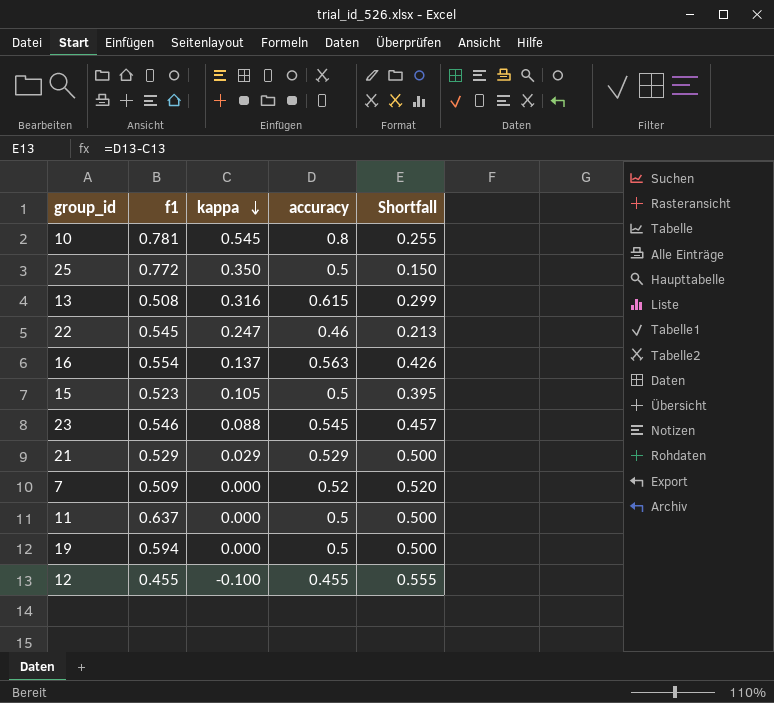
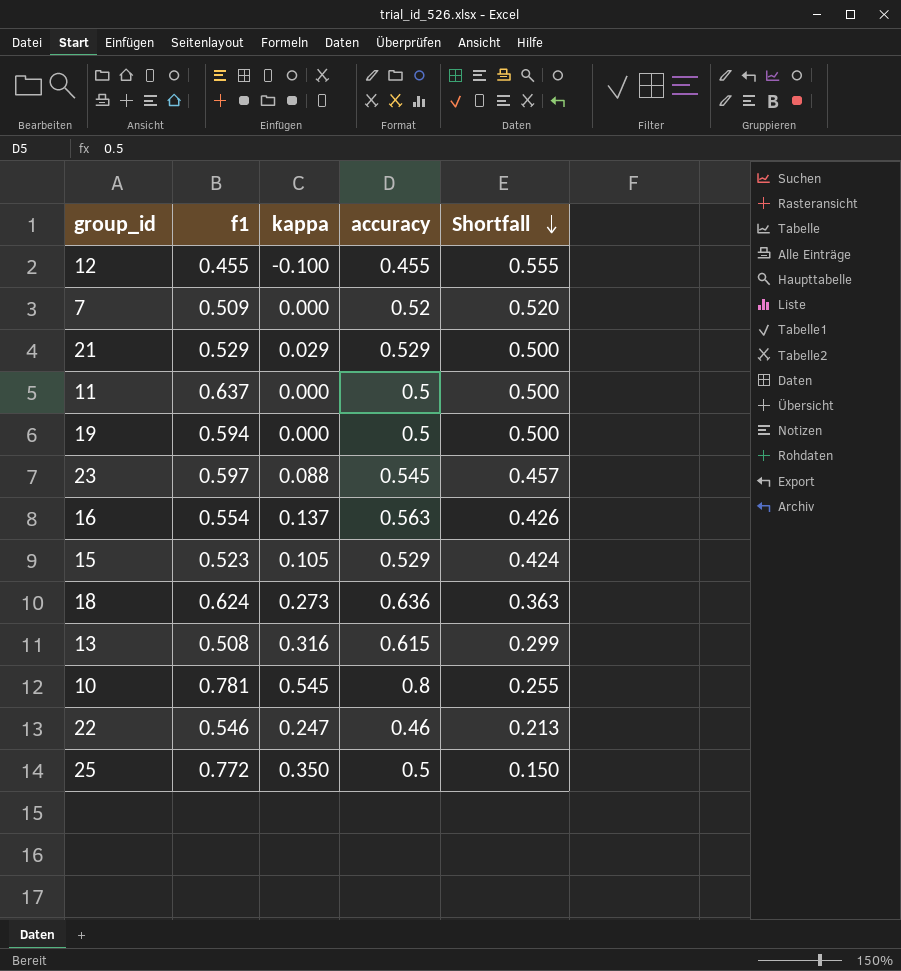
row order: kappa descending -> Shortfall descending
23 | f1: 0.546 -> 0.597
15 | accuracy: 0.5 -> 0.529
15 | Shortfall: 0.395 -> 0.424
row 18: none -> 0.624 | 0.273 | 0.636 | 0.363
22 | f1: 0.545 -> 0.546

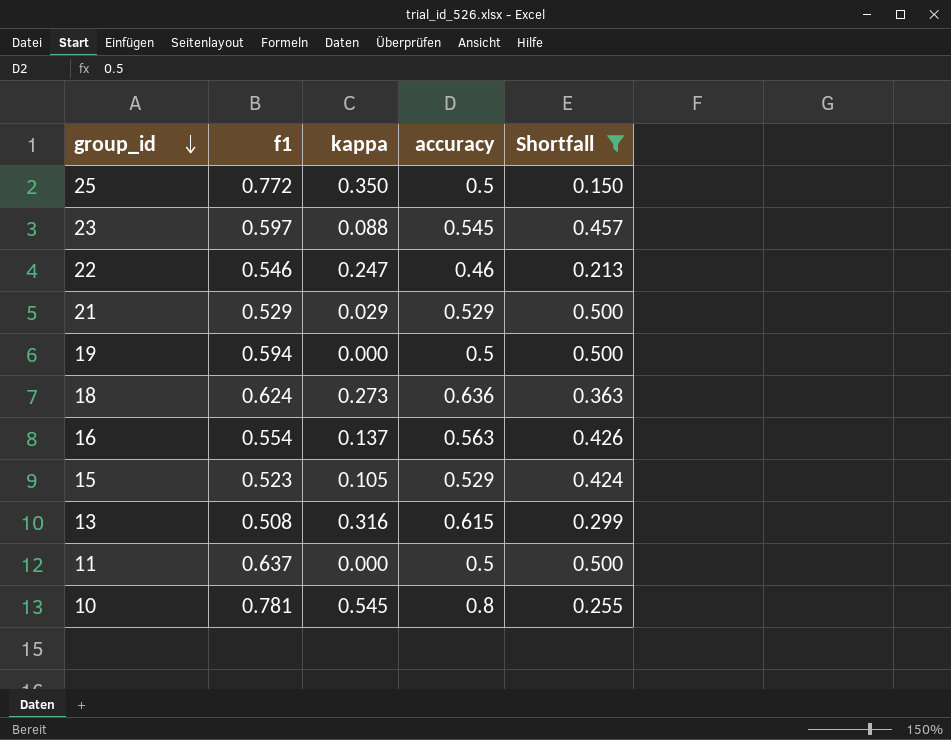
filter: none -> Shortfall <= 0.500
row order: Shortfall descending -> group_id descending

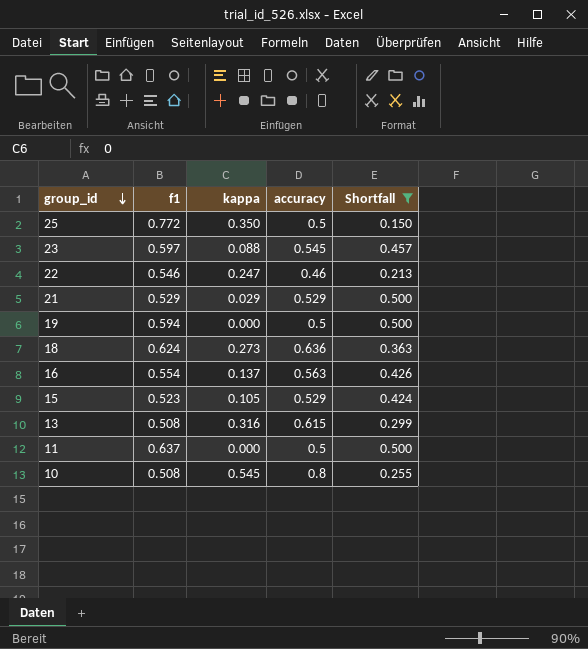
10 | f1: 0.781 -> 0.508

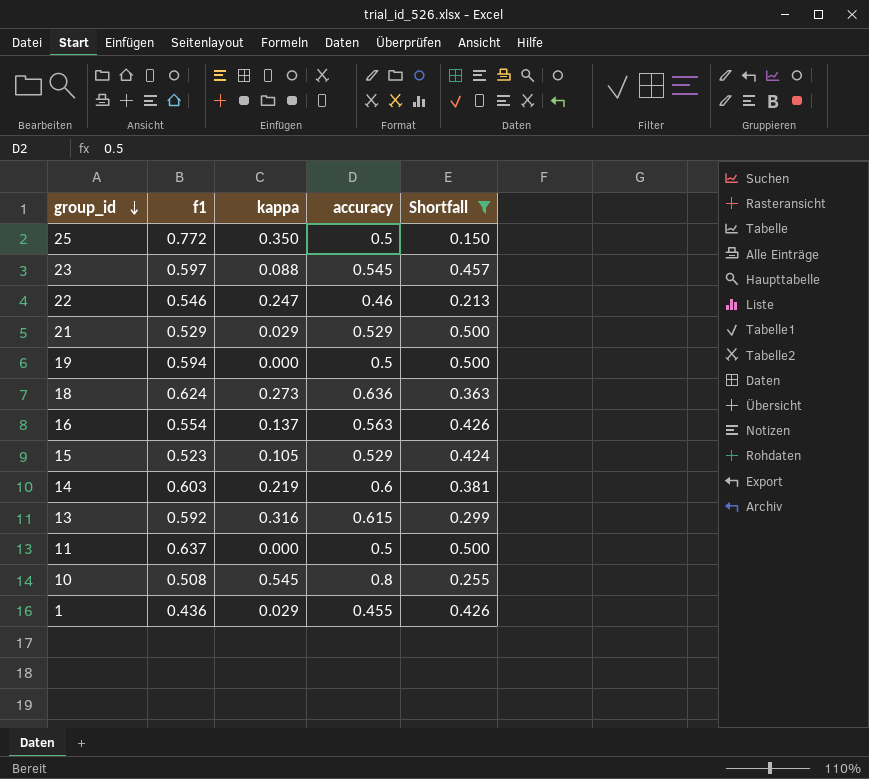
row 14: none -> 0.603 | 0.219 | 0.6 | 0.381
13 | f1: 0.508 -> 0.592
row 1: none -> 0.436 | 0.029 | 0.455 | 0.426

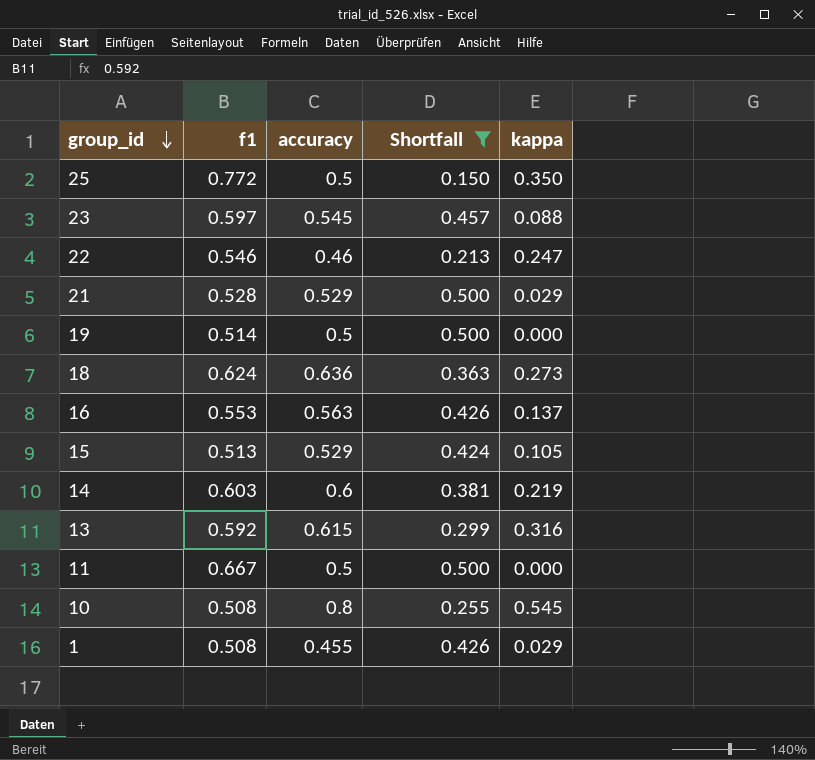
column kappa | position: 3 -> 5
21 | f1: 0.529 -> 0.528
19 | f1: 0.594 -> 0.514
16 | f1: 0.554 -> 0.553
15 | f1: 0.523 -> 0.513
11 | f1: 0.637 -> 0.667
1 | f1: 0.436 -> 0.508

